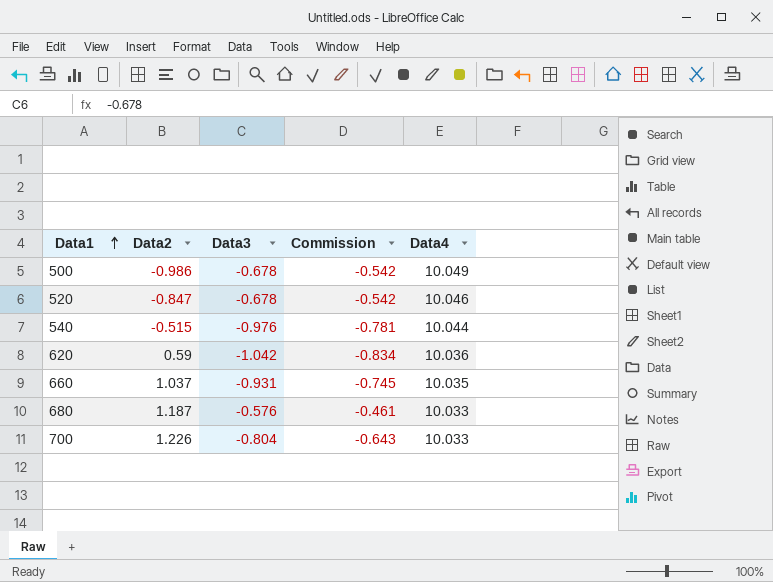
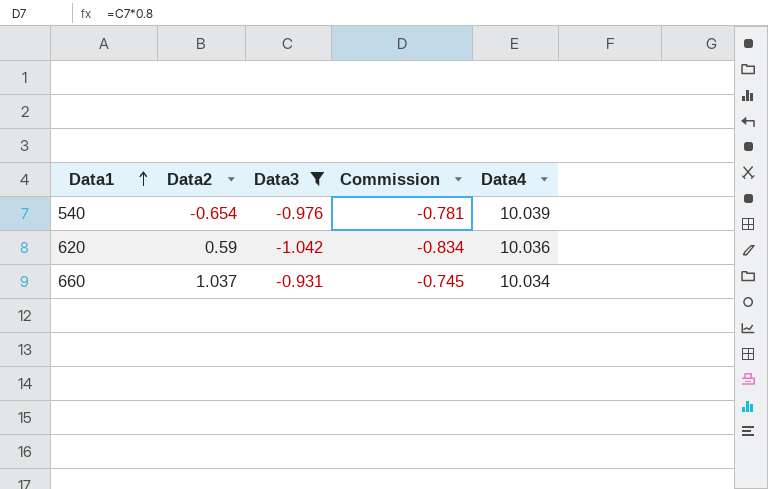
filter: none -> Data3 <= -0.931
540 | Data2: -0.515 -> -0.654
540 | Data4: 10.044 -> 10.039
660 | Data4: 10.035 -> 10.034

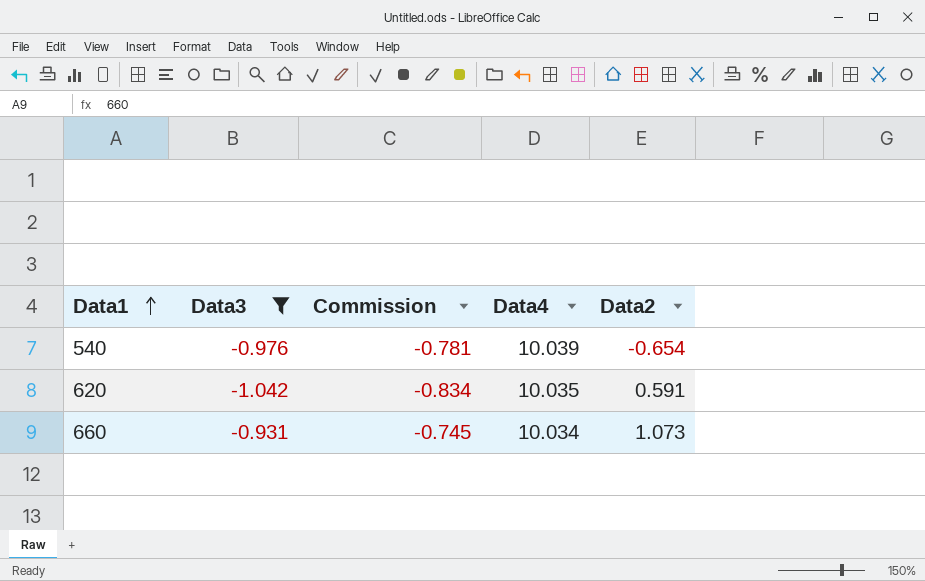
column Data2 | position: 2 -> 5
620 | Data4: 10.036 -> 10.035
620 | Data2: 0.59 -> 0.591
660 | Data2: 1.037 -> 1.073

